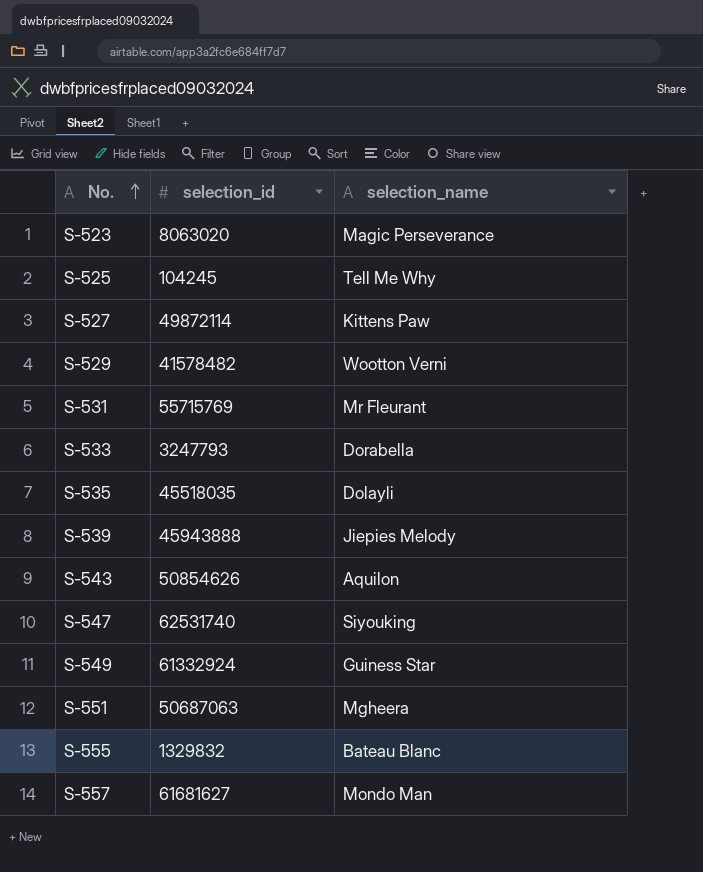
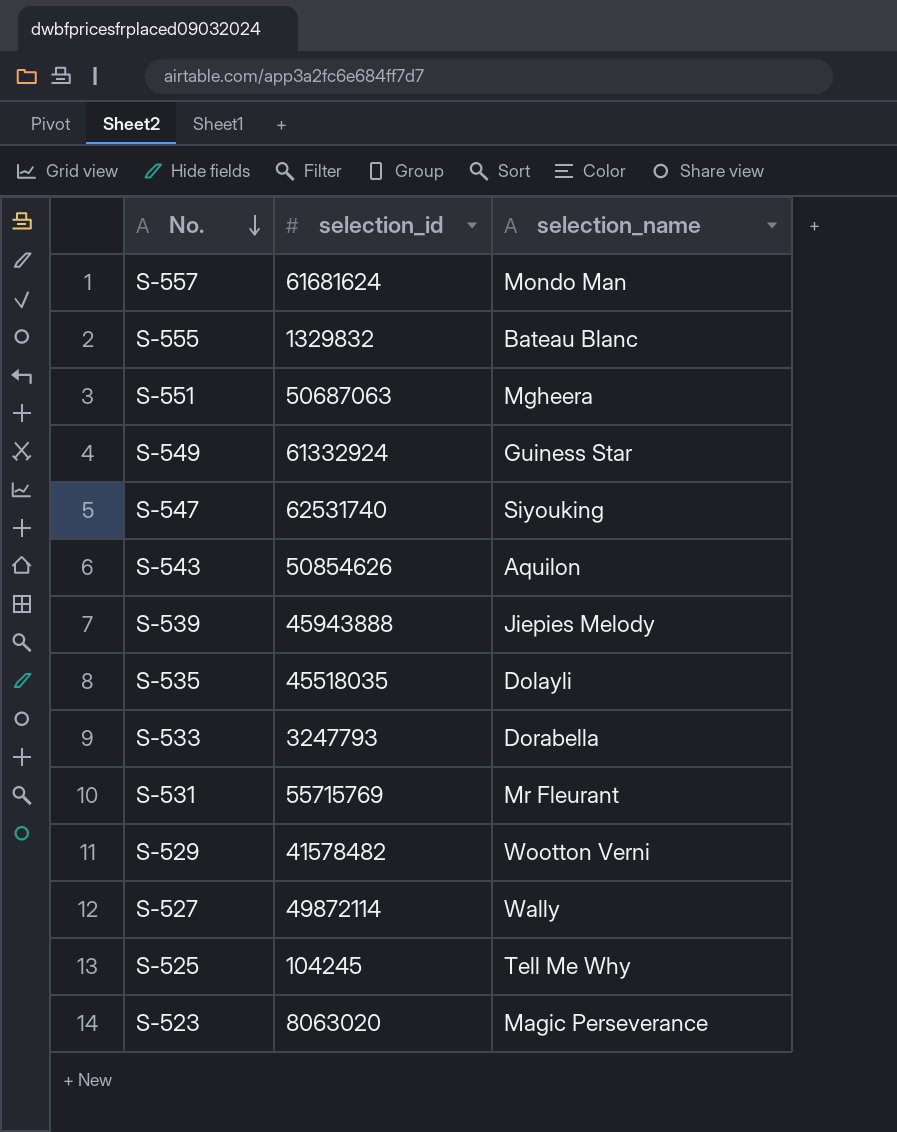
row order: No. ascending -> No. descending
S-557 | selection_id: 61681627 -> 61681624
S-527 | selection_name: Kittens Paw -> Wally

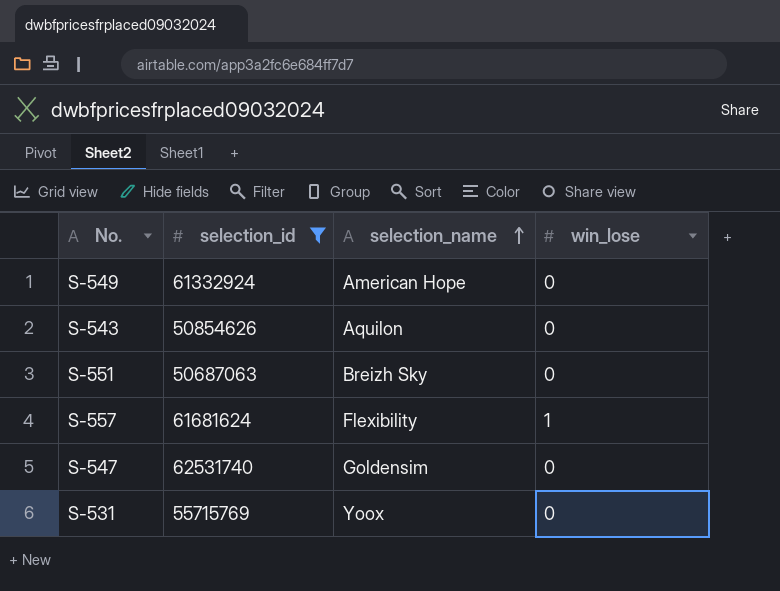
filter: none -> selection_id >= 50687063
row order: No. descending -> selection_name ascending
column win_lose | position: none -> 4
S-549 | selection_name: Guiness Star -> American Hope
S-551 | selection_name: Mgheera -> Breizh Sky
S-557 | selection_name: Mondo Man -> Flexibility
S-547 | selection_name: Siyouking -> Goldensim
S-531 | selection_name: Mr Fleurant -> Yoox

